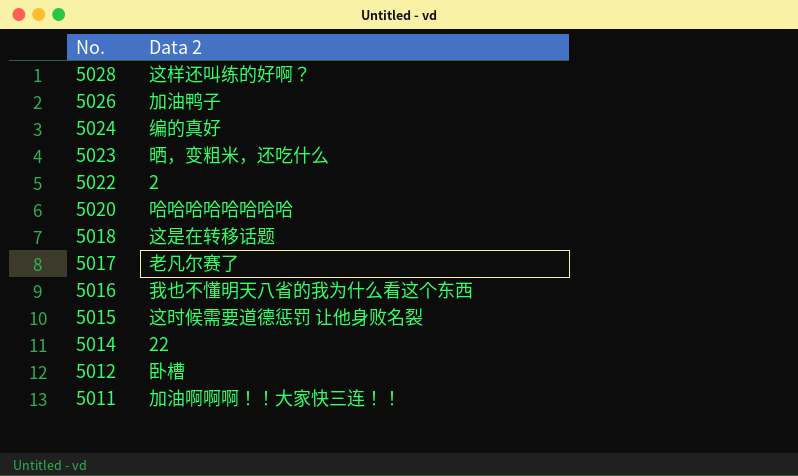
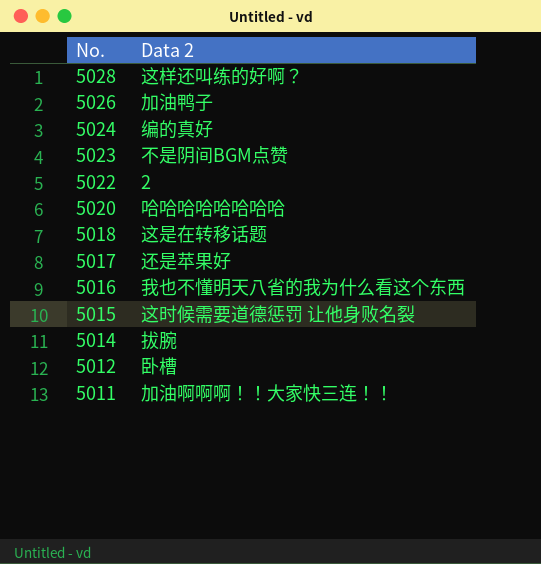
5023 | Data 2: 晒，变粗米，还吃什么 -> 不是阴间BGM点赞
5017 | Data 2: 老凡尔赛了 -> 还是苹果好
5014 | Data 2: 22 -> 拔腕

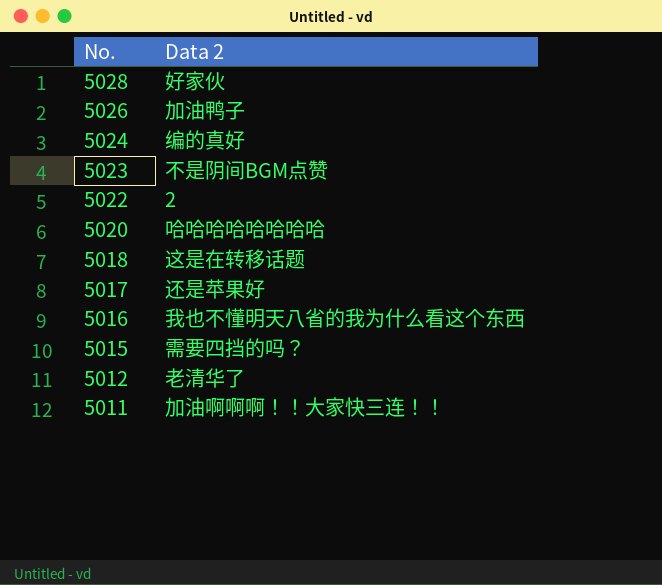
row 5014: 拔腕 -> none
5028 | Data 2: 这样还叫练的好啊？ -> 好家伙
5015 | Data 2: 这时候需要道德惩罚 让他身败名裂 -> 需要四挡的吗？
5012 | Data 2: 卧槽 -> 老清华了

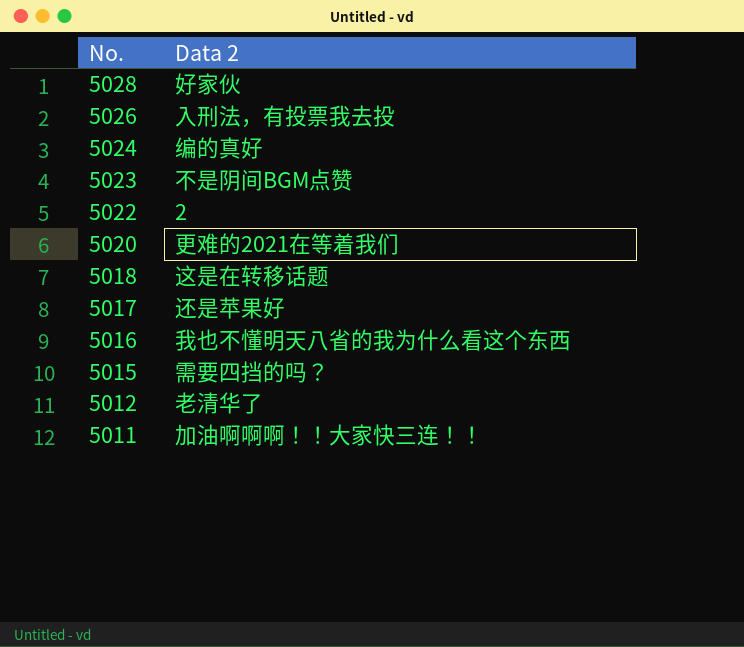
5026 | Data 2: 加油鸭子 -> 入刑法，有投票我去投
5020 | Data 2: 哈哈哈哈哈哈哈哈 -> 更难的2021在等着我们

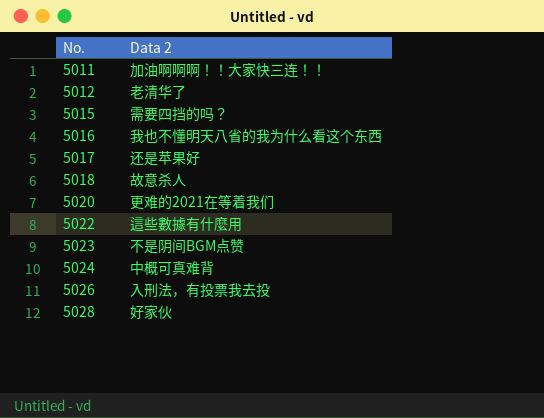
row order: No. descending -> No. ascending
5018 | Data 2: 这是在转移话题 -> 故意杀人
5022 | Data 2: 2 -> 這些數據有什麼用
5024 | Data 2: 编的真好 -> 中概可真难背

